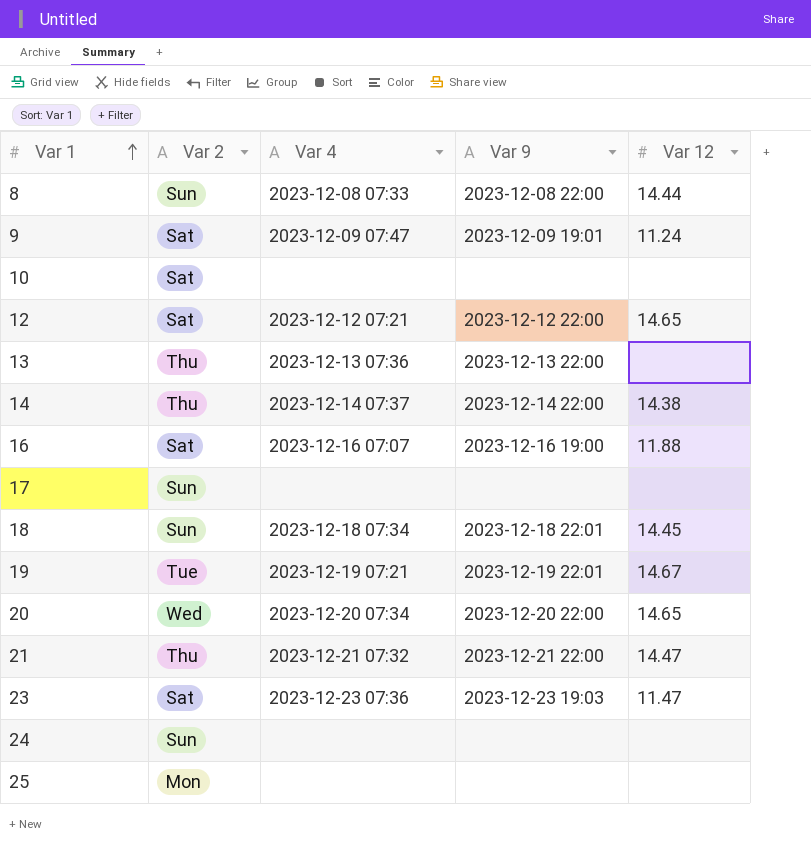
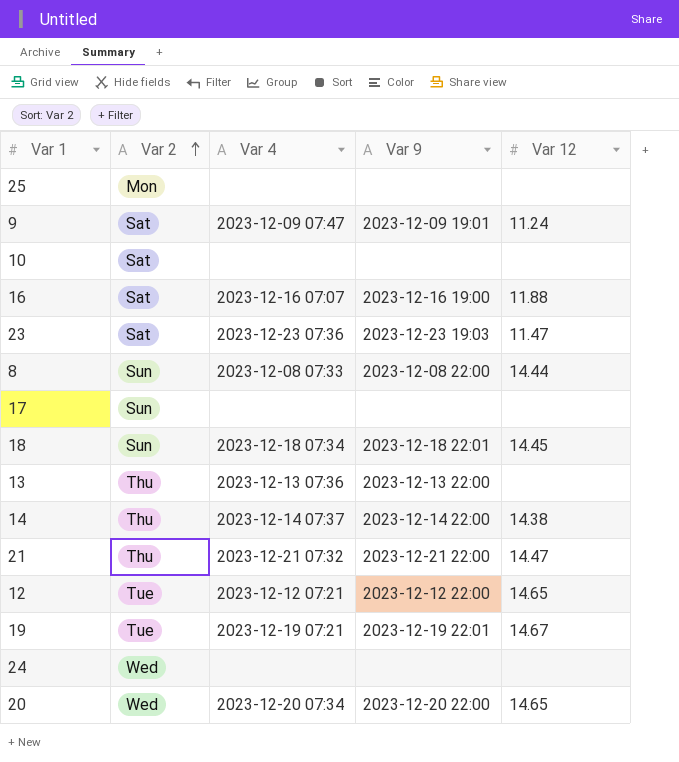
row order: Var 1 ascending -> Var 2 ascending
12 | Var 2: Sat -> Tue
24 | Var 2: Sun -> Wed

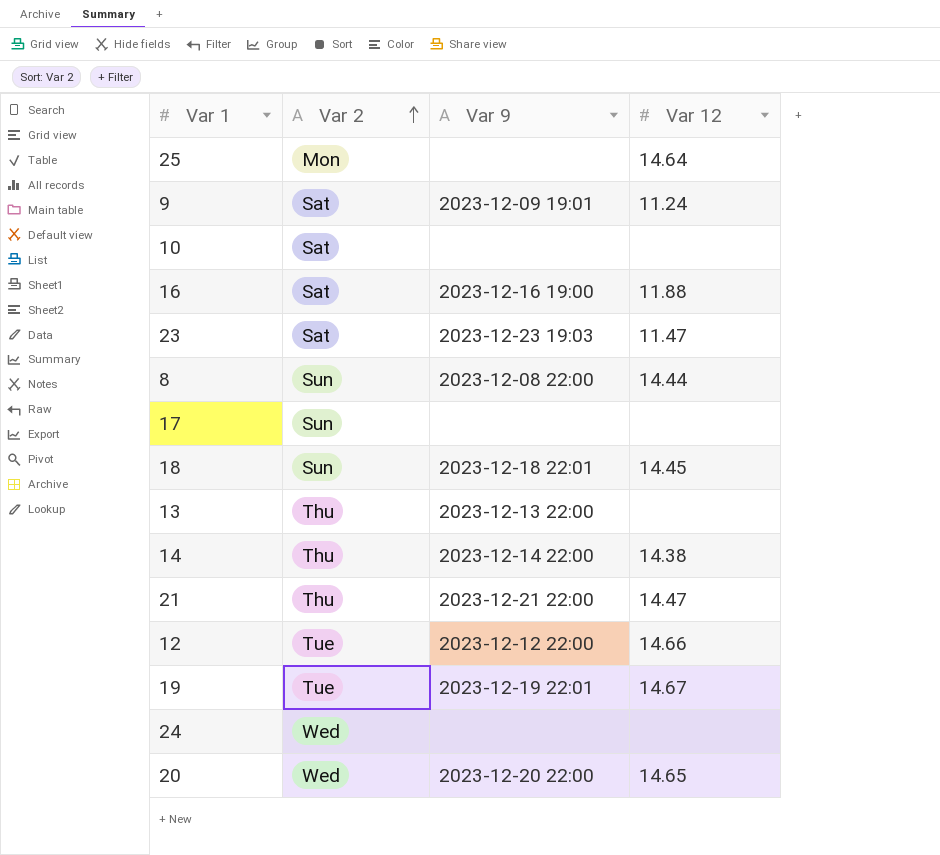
column Var 4 | position: 3 -> none
25 | Var 12: none -> 14.64
12 | Var 12: 14.65 -> 14.66

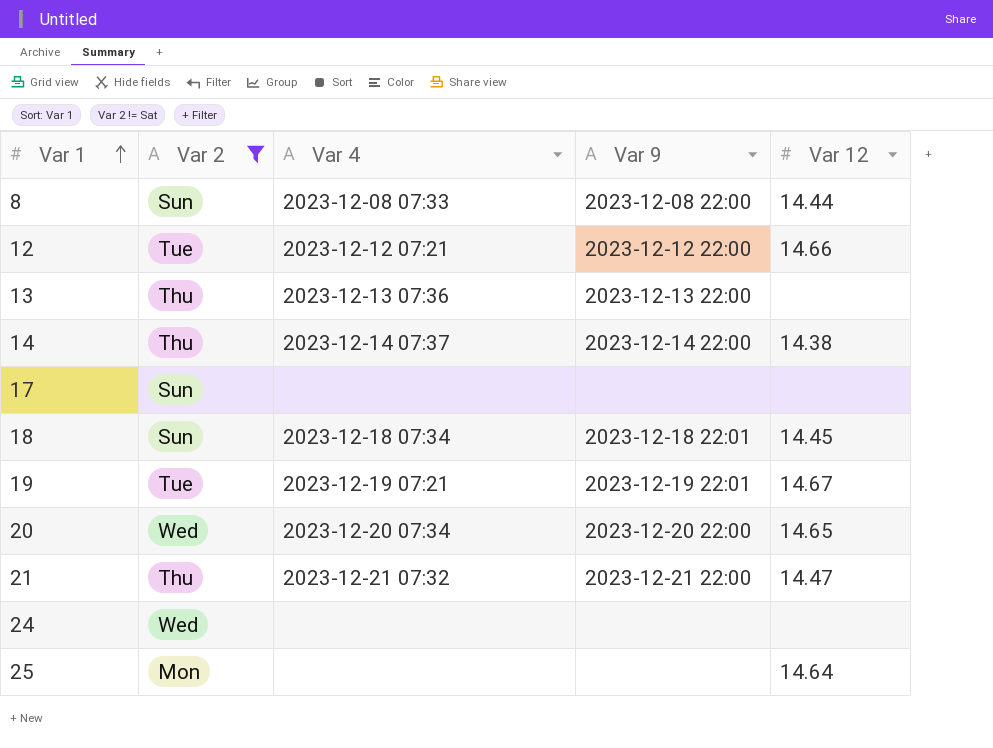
filter: none -> Var 2 != Sat
row order: Var 2 ascending -> Var 1 ascending
column Var 4 | position: none -> 3

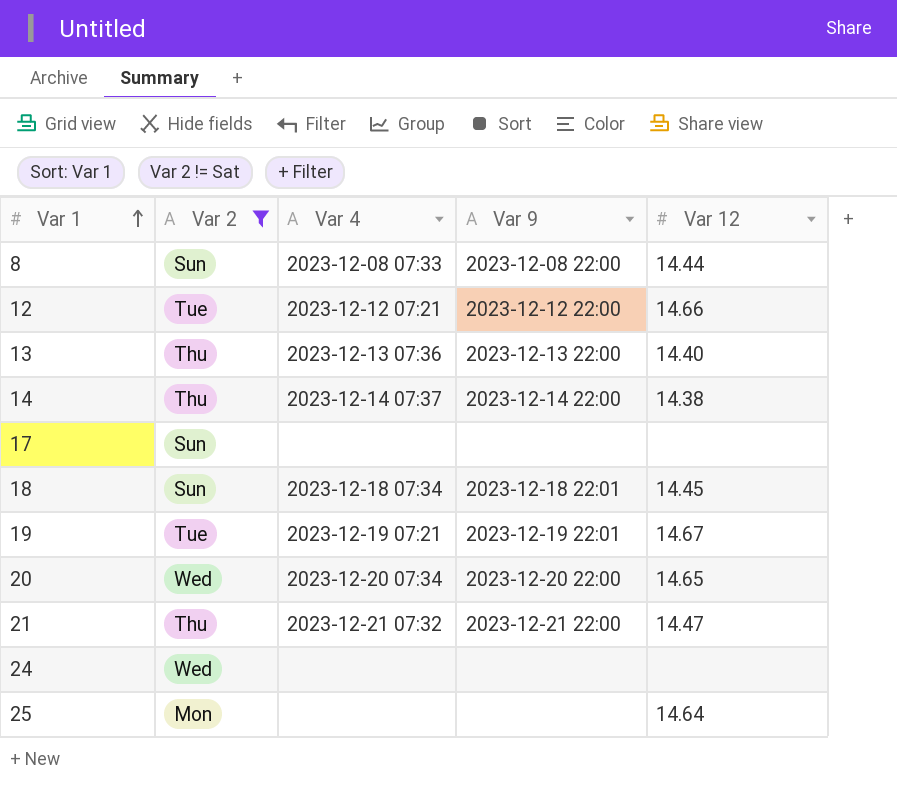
13 | Var 12: none -> 14.40

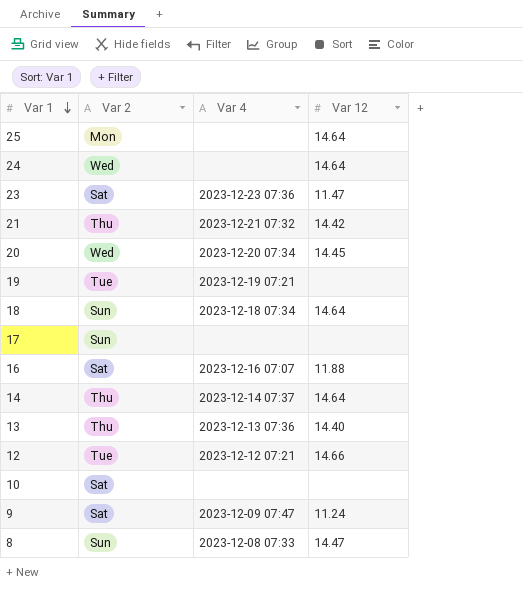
filter: Var 2 != Sat -> none
row order: Var 1 ascending -> Var 1 descending
column Var 9 | position: 4 -> none
24 | Var 12: none -> 14.64
21 | Var 12: 14.47 -> 14.42
20 | Var 12: 14.65 -> 14.45
19 | Var 12: 14.67 -> none
18 | Var 12: 14.45 -> 14.64
14 | Var 12: 14.38 -> 14.64
8 | Var 12: 14.44 -> 14.47

